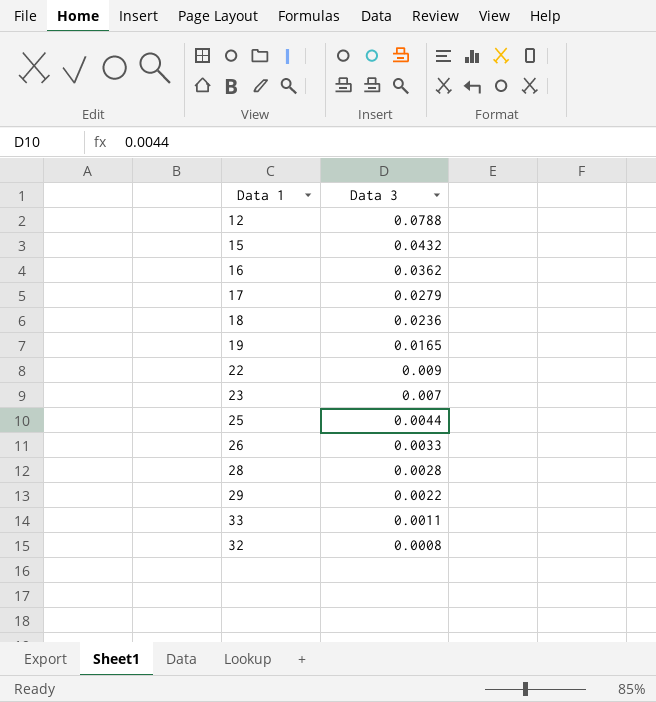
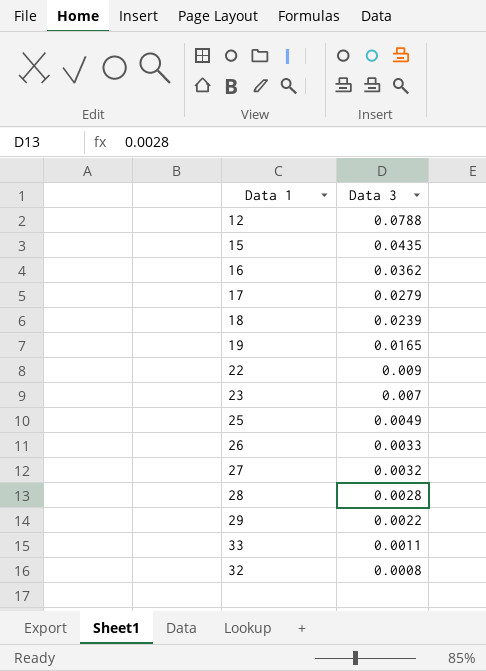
15 | Data 3: 0.0432 -> 0.0435
18 | Data 3: 0.0236 -> 0.0239
25 | Data 3: 0.0044 -> 0.0049
row 27: none -> 0.0032

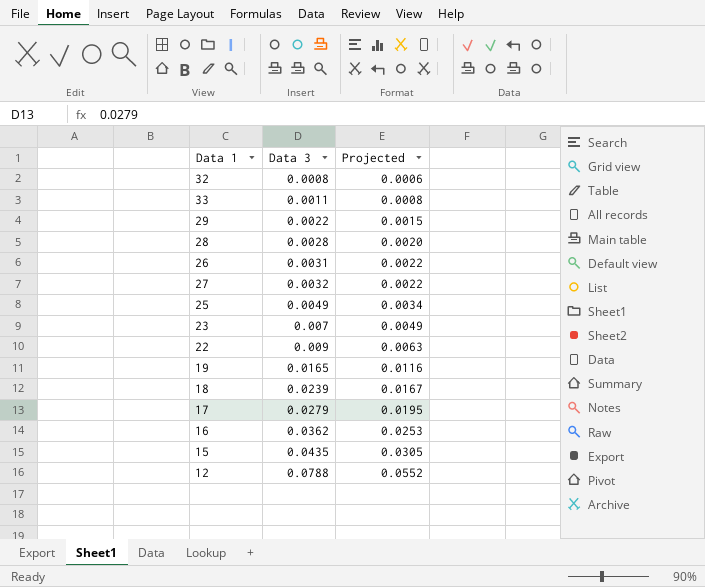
row order: Data 3 descending -> Data 3 ascending
column Projected | formula: none -> [Data 3] * 0.7
26 | Data 3: 0.0033 -> 0.0031

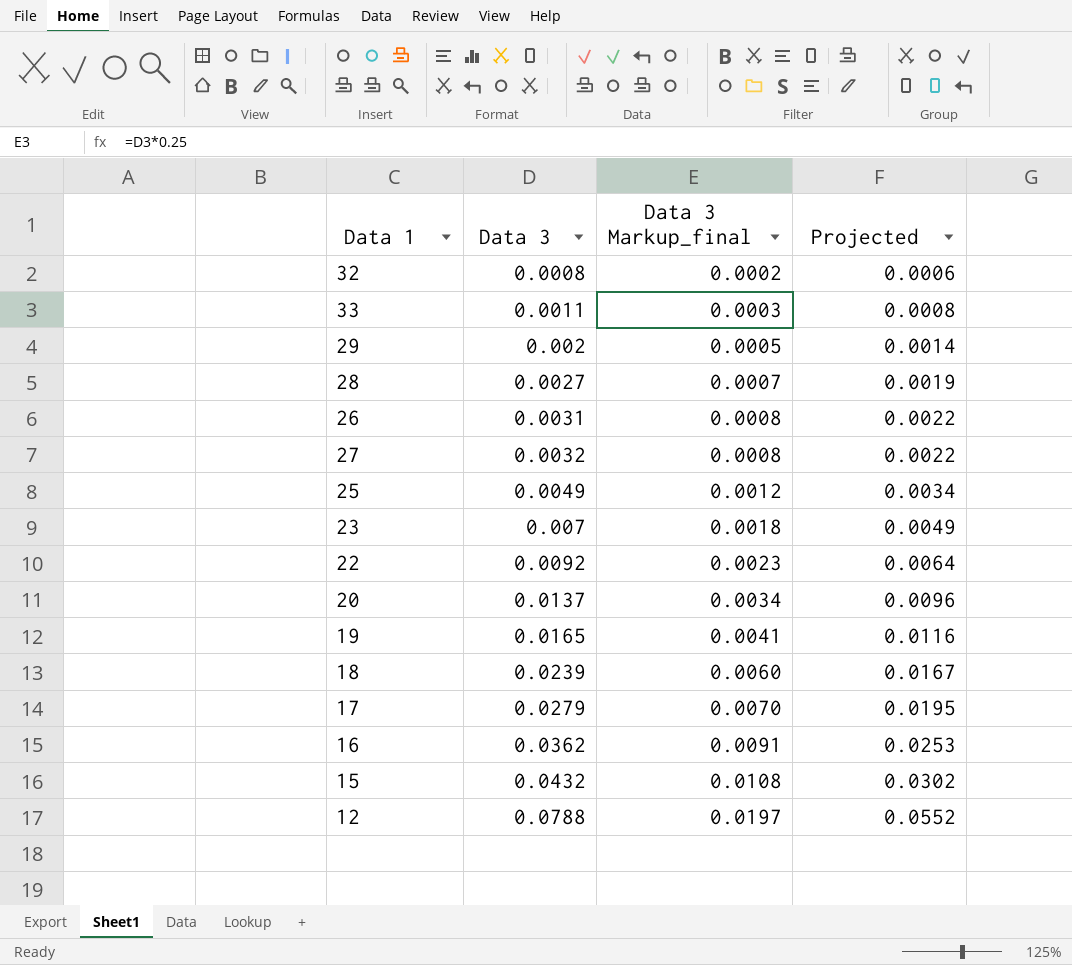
column Data 3 Markup_final | formula: none -> [Data 3] * 0.25
29 | Data 3: 0.0022 -> 0.002
29 | Projected: 0.0015 -> 0.0014
28 | Data 3: 0.0028 -> 0.0027
28 | Projected: 0.0020 -> 0.0019
22 | Data 3: 0.009 -> 0.0092
22 | Projected: 0.0063 -> 0.0064
row 20: none -> 0.0137 | 0.0034 | 0.0096
15 | Data 3: 0.0435 -> 0.0432
15 | Projected: 0.0305 -> 0.0302

